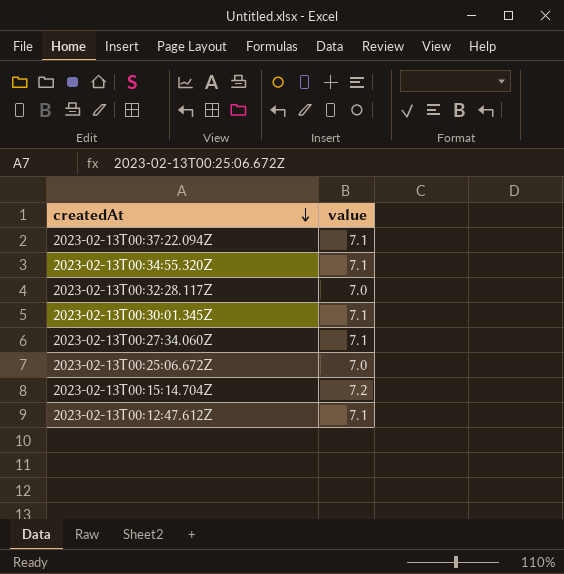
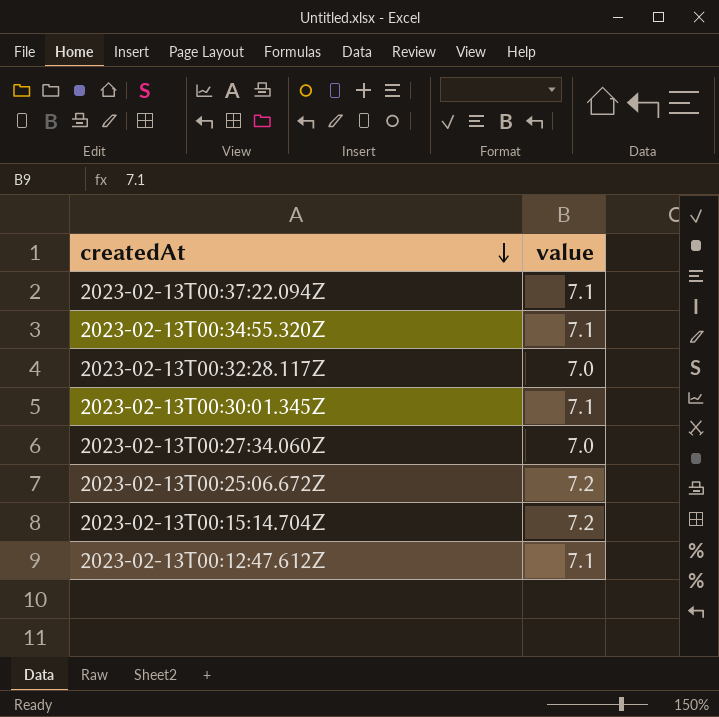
2023-02-13T00:27:34.060Z | value: 7.1 -> 7.0
2023-02-13T00:25:06.672Z | value: 7.0 -> 7.2

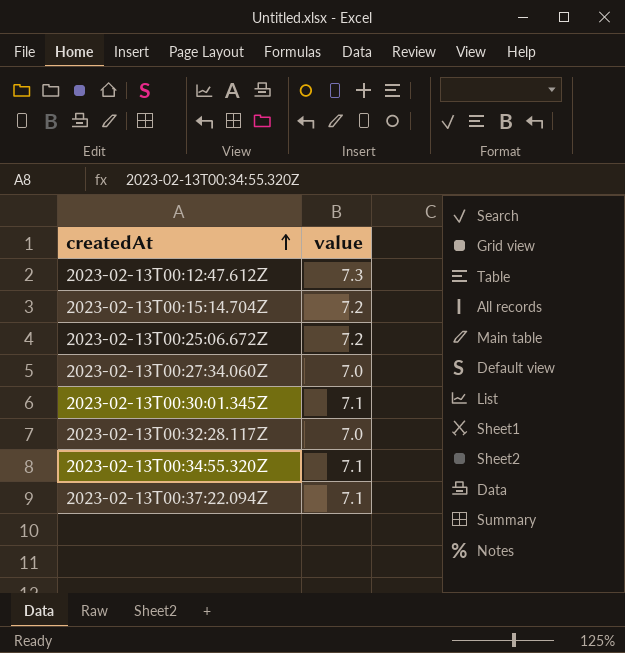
row order: createdAt descending -> createdAt ascending
2023-02-13T00:12:47.612Z | value: 7.1 -> 7.3

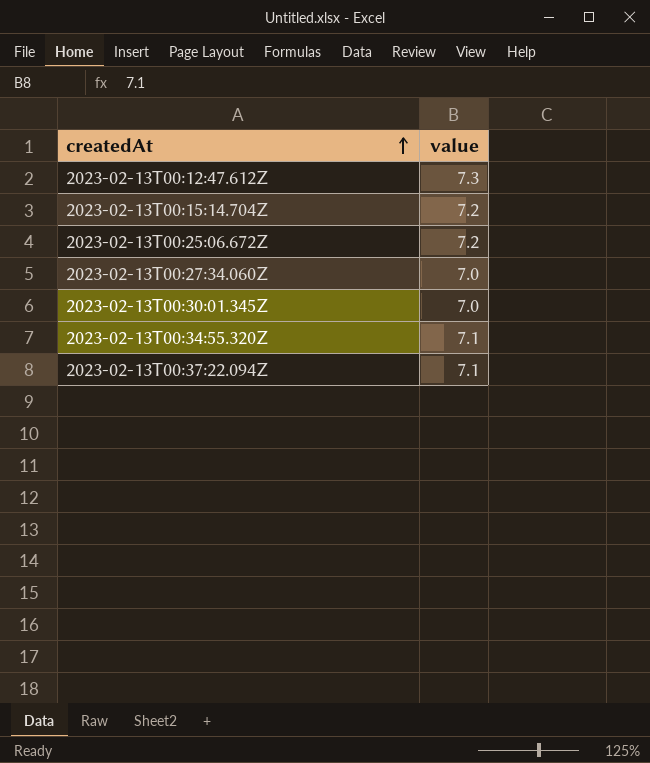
row 2023-02-13T00:32:28.117Z: 7.0 -> none
2023-02-13T00:30:01.345Z | value: 7.1 -> 7.0

